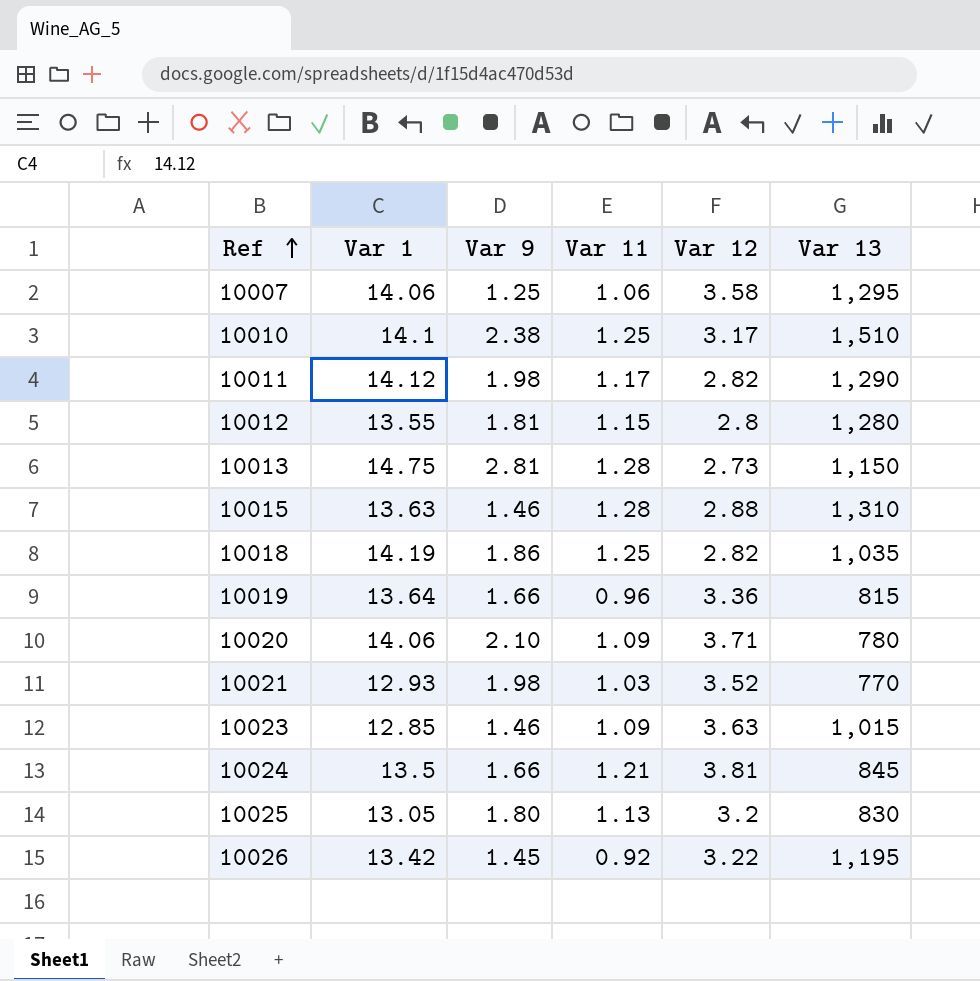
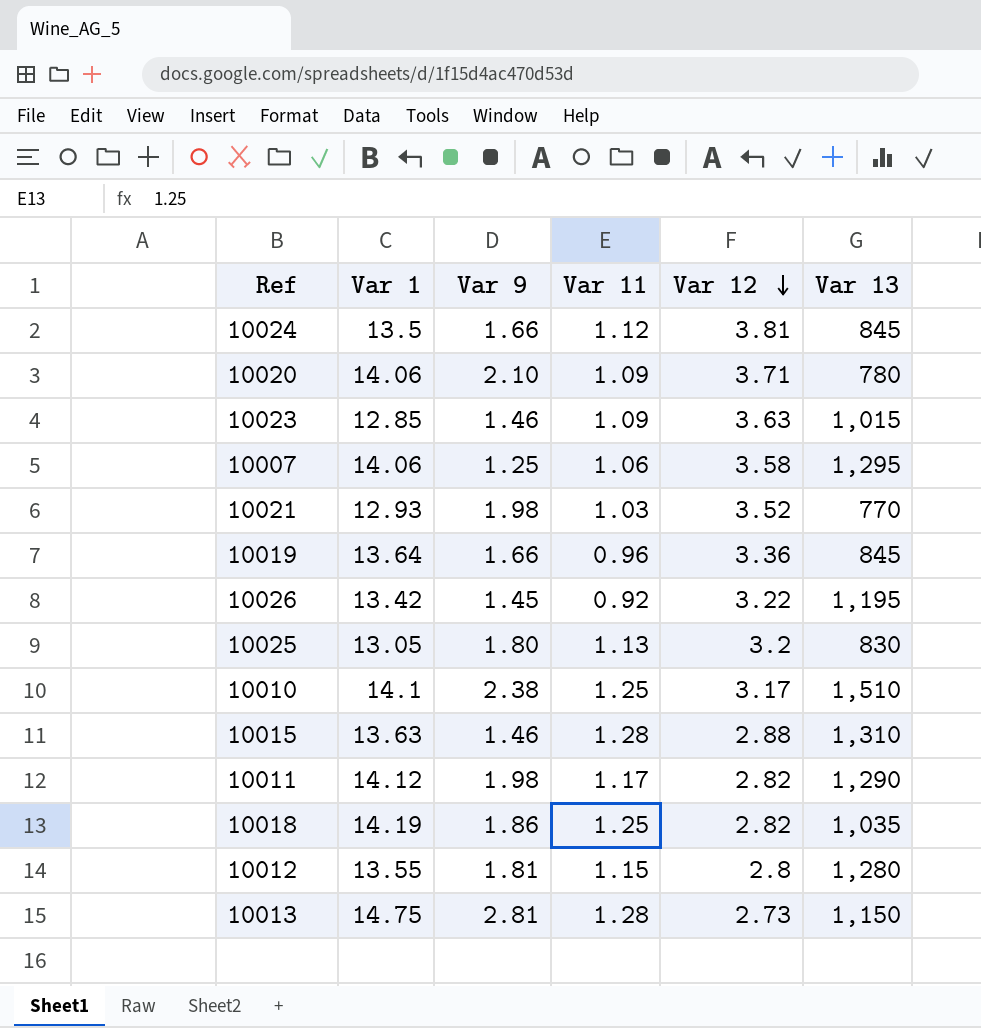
row order: Ref ascending -> Var 12 descending
10024 | Var 11: 1.21 -> 1.12
10019 | Var 13: 815 -> 845

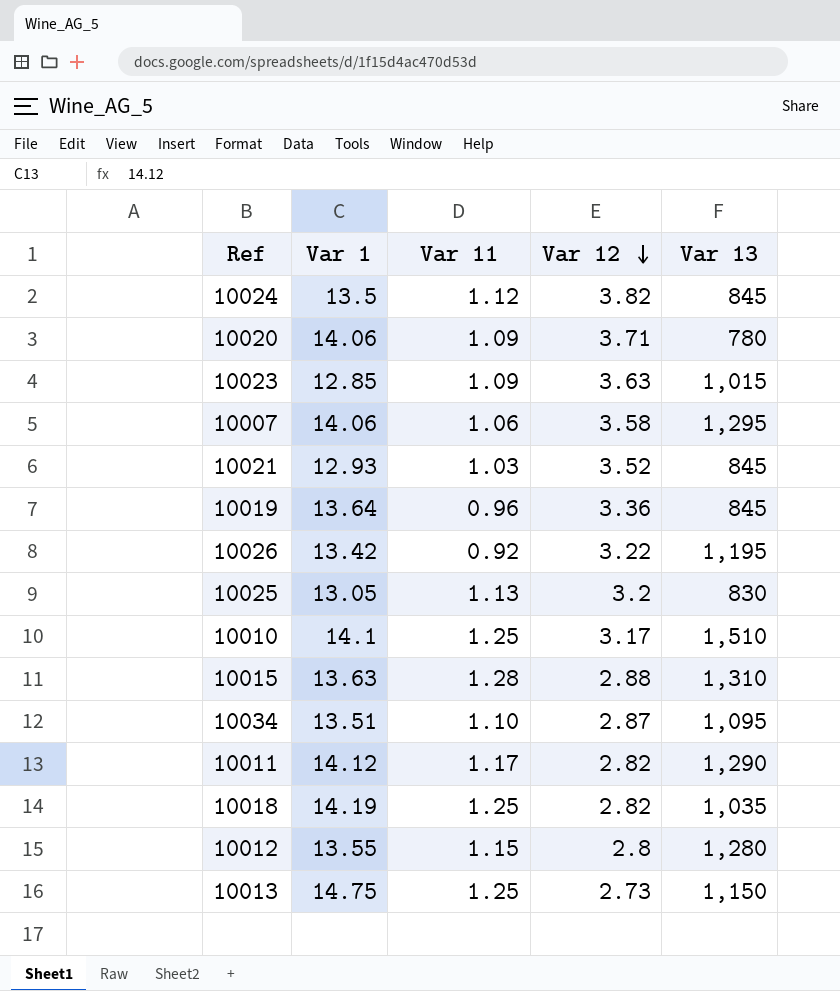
column Var 9 | position: 3 -> none
10024 | Var 12: 3.81 -> 3.82
10021 | Var 13: 770 -> 845
row 10034: none -> 13.51 | 1.10 | 2.87 | 1,095
10013 | Var 11: 1.28 -> 1.25

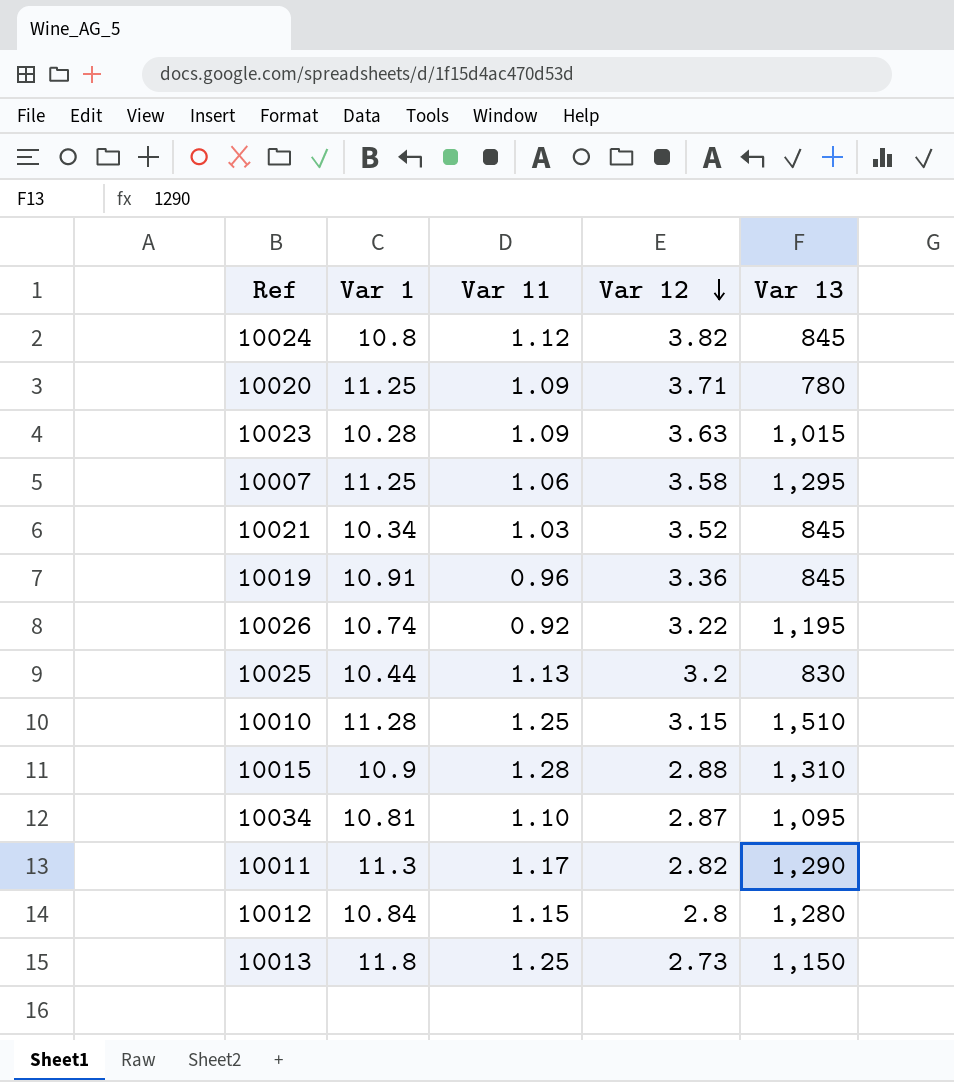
row 10018: 14.19 | 1.25 | 2.82 | 1,035 -> none
10024 | Var 1: 13.5 -> 10.8
10020 | Var 1: 14.06 -> 11.25
10023 | Var 1: 12.85 -> 10.28
10007 | Var 1: 14.06 -> 11.25
10021 | Var 1: 12.93 -> 10.34
10019 | Var 1: 13.64 -> 10.91
10026 | Var 1: 13.42 -> 10.74
10025 | Var 1: 13.05 -> 10.44
10010 | Var 1: 14.1 -> 11.28
10010 | Var 12: 3.17 -> 3.15
10015 | Var 1: 13.63 -> 10.9
10034 | Var 1: 13.51 -> 10.81
10011 | Var 1: 14.12 -> 11.3
10012 | Var 1: 13.55 -> 10.84
10013 | Var 1: 14.75 -> 11.8

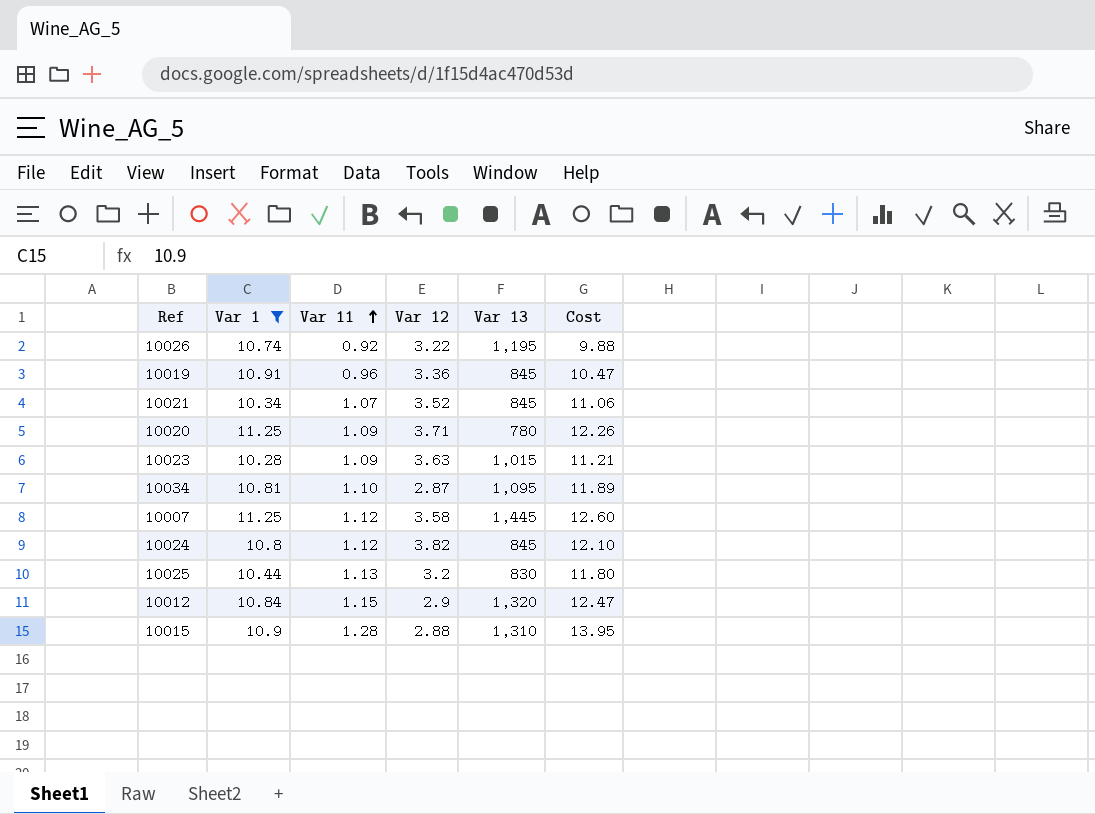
filter: none -> Var 1 <= 11.25
row order: Var 12 descending -> Var 11 ascending
column Cost | formula: none -> [Var 1] * [Var 11]
10021 | Var 11: 1.03 -> 1.07
10007 | Var 11: 1.06 -> 1.12
10007 | Var 13: 1,295 -> 1,445
10012 | Var 12: 2.8 -> 2.9
10012 | Var 13: 1,280 -> 1,320

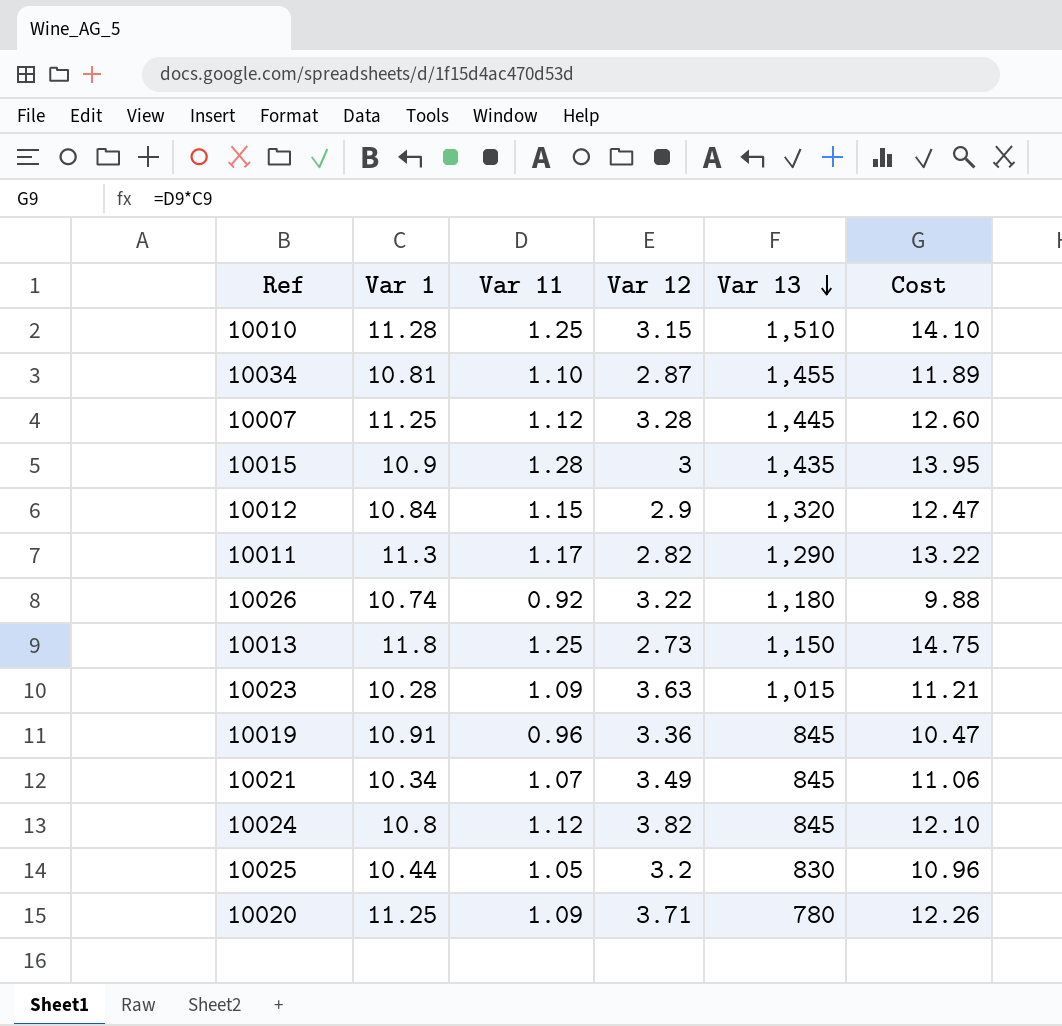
filter: Var 1 <= 11.25 -> none
row order: Var 11 ascending -> Var 13 descending
10034 | Var 13: 1,095 -> 1,455
10007 | Var 12: 3.58 -> 3.28
10015 | Var 12: 2.88 -> 3
10015 | Var 13: 1,310 -> 1,435
10026 | Var 13: 1,195 -> 1,180
10021 | Var 12: 3.52 -> 3.49
10025 | Var 11: 1.13 -> 1.05
10025 | Cost: 11.80 -> 10.96

